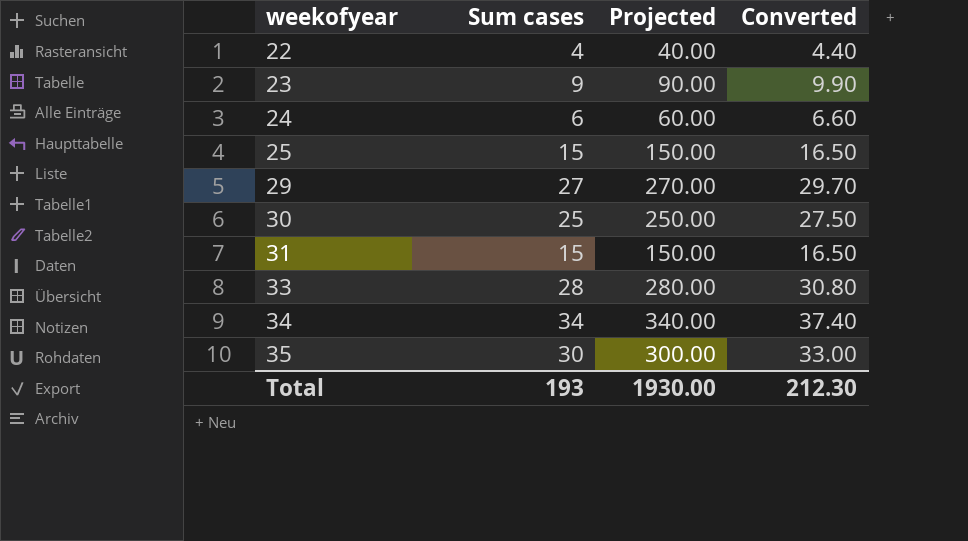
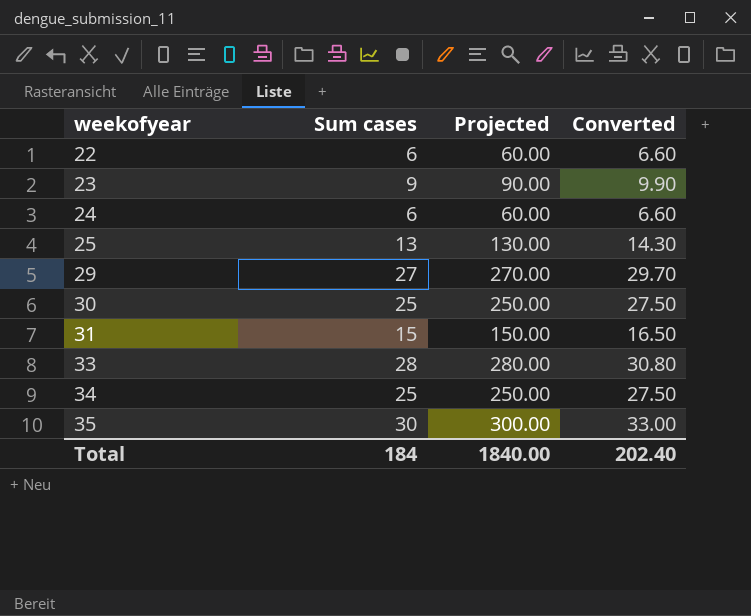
22 | Sum cases: 4 -> 6
22 | Projected: 40.00 -> 60.00
22 | Converted: 4.40 -> 6.60
25 | Sum cases: 15 -> 13
25 | Projected: 150.00 -> 130.00
25 | Converted: 16.50 -> 14.30
34 | Sum cases: 34 -> 25
34 | Projected: 340.00 -> 250.00
34 | Converted: 37.40 -> 27.50
Total | Sum cases: 193 -> 184
Total | Projected: 1930.00 -> 1840.00
Total | Converted: 212.30 -> 202.40

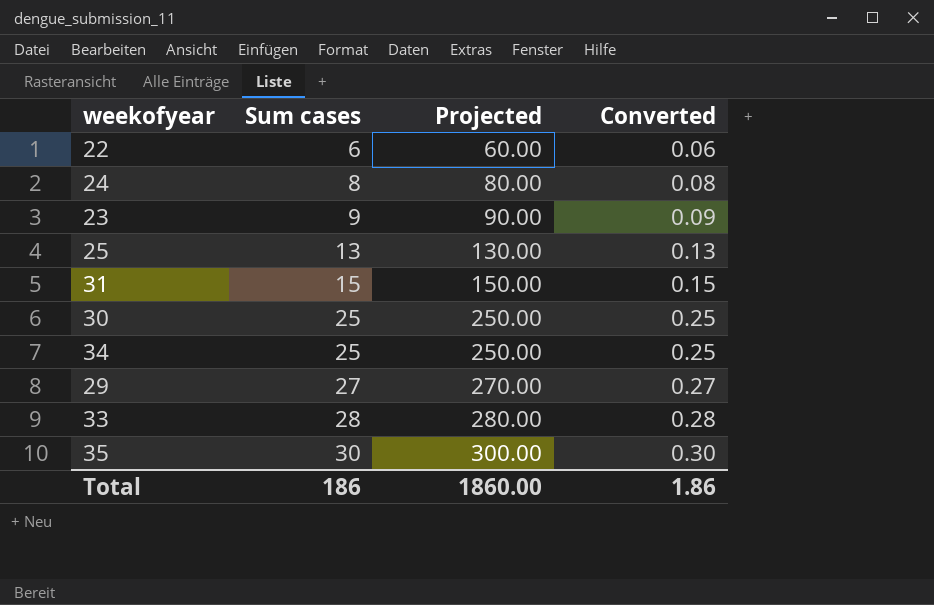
row order: weekofyear ascending -> Sum cases ascending
column Converted | formula: [Sum cases] * 1.1 -> [Sum cases] * 0.01
24 | Sum cases: 6 -> 8
24 | Projected: 60.00 -> 80.00
Total | Sum cases: 184 -> 186
Total | Projected: 1840.00 -> 1860.00
Total | Converted: 202.40 -> 1.86

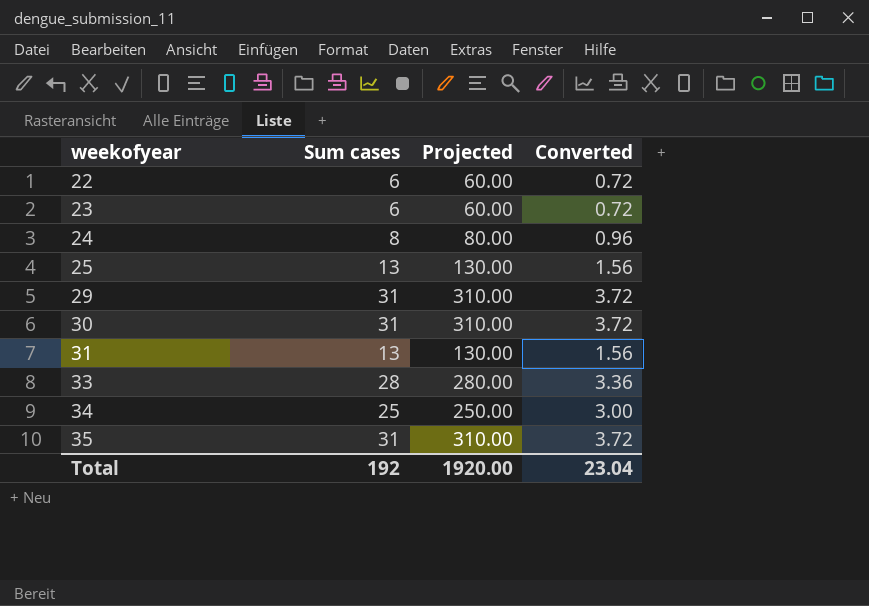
row order: Sum cases ascending -> weekofyear ascending
column Converted | formula: [Sum cases] * 0.01 -> [Sum cases] * 0.12
23 | Sum cases: 9 -> 6
23 | Projected: 90.00 -> 60.00
29 | Sum cases: 27 -> 31
29 | Projected: 270.00 -> 310.00
30 | Sum cases: 25 -> 31
30 | Projected: 250.00 -> 310.00
31 | Sum cases: 15 -> 13
31 | Projected: 150.00 -> 130.00
35 | Sum cases: 30 -> 31
35 | Projected: 300.00 -> 310.00
Total | Sum cases: 186 -> 192
Total | Projected: 1860.00 -> 1920.00
Total | Converted: 1.86 -> 23.04

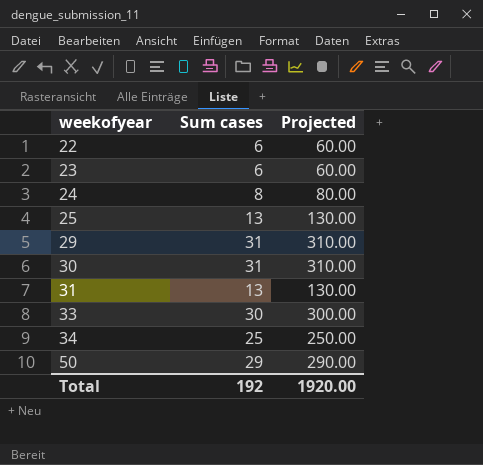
column Converted | formula: [Sum cases] * 0.12 -> none
row 35: 31 | 310.00 | 3.72 -> none
33 | Sum cases: 28 -> 30
33 | Projected: 280.00 -> 300.00
row 50: none -> 29 | 290.00

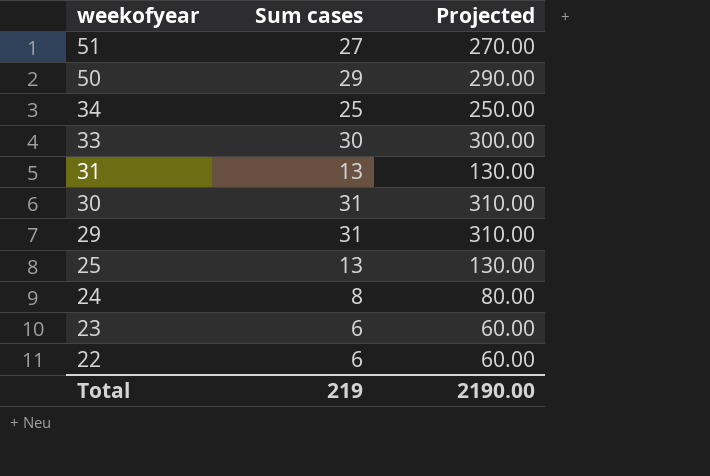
row order: weekofyear ascending -> weekofyear descending
row 51: none -> 27 | 270.00
Total | Sum cases: 192 -> 219
Total | Projected: 1920.00 -> 2190.00

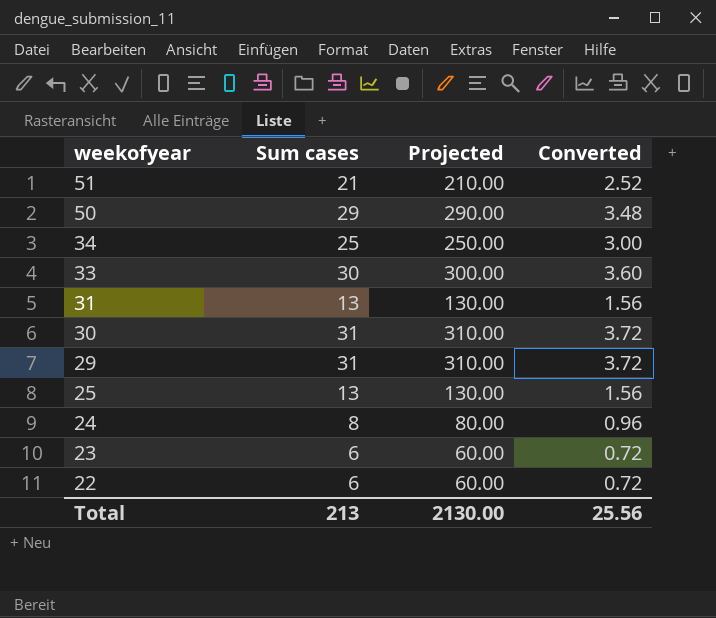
column Converted | formula: none -> [Sum cases] * 0.12
51 | Sum cases: 27 -> 21
51 | Projected: 270.00 -> 210.00
Total | Sum cases: 219 -> 213
Total | Projected: 2190.00 -> 2130.00

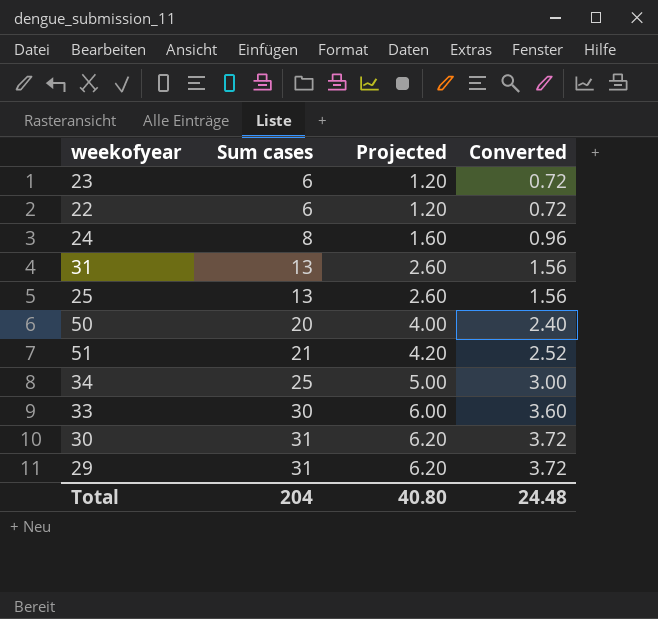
row order: weekofyear descending -> Sum cases ascending
column Projected | formula: [Sum cases] * 10 -> [Sum cases] * 0.2
50 | Sum cases: 29 -> 20
50 | Converted: 3.48 -> 2.40
Total | Sum cases: 213 -> 204
Total | Projected: 2130.00 -> 40.80
Total | Converted: 25.56 -> 24.48

